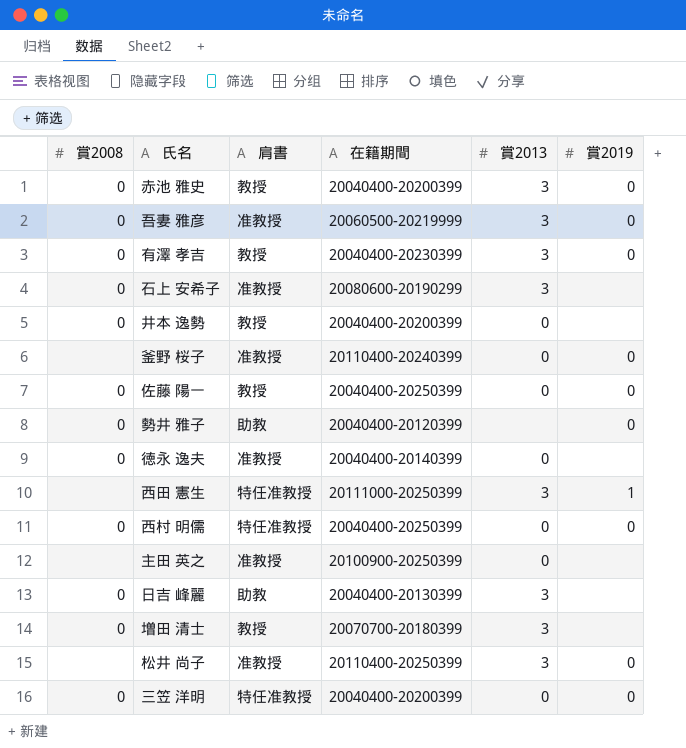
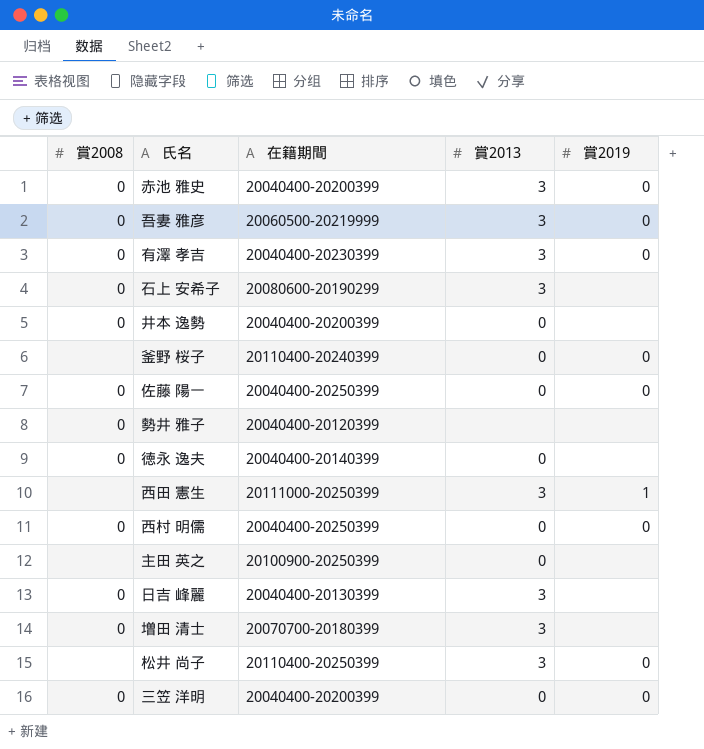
column 肩書 | position: 3 -> none
勢井 雅子 | 賞2019: 0 -> none

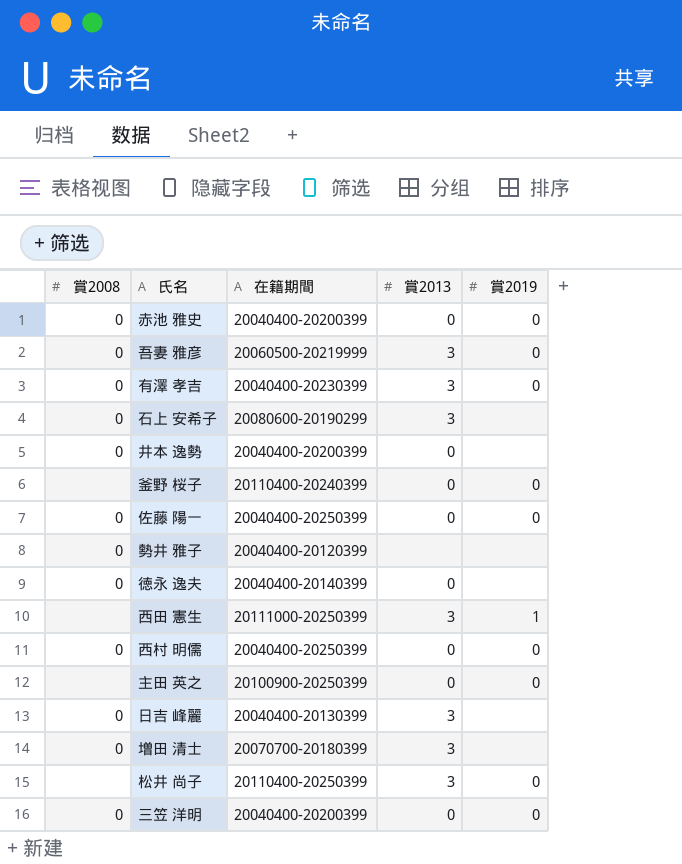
赤池 雅史 | 賞2013: 3 -> 0
主田 英之 | 賞2019: none -> 0

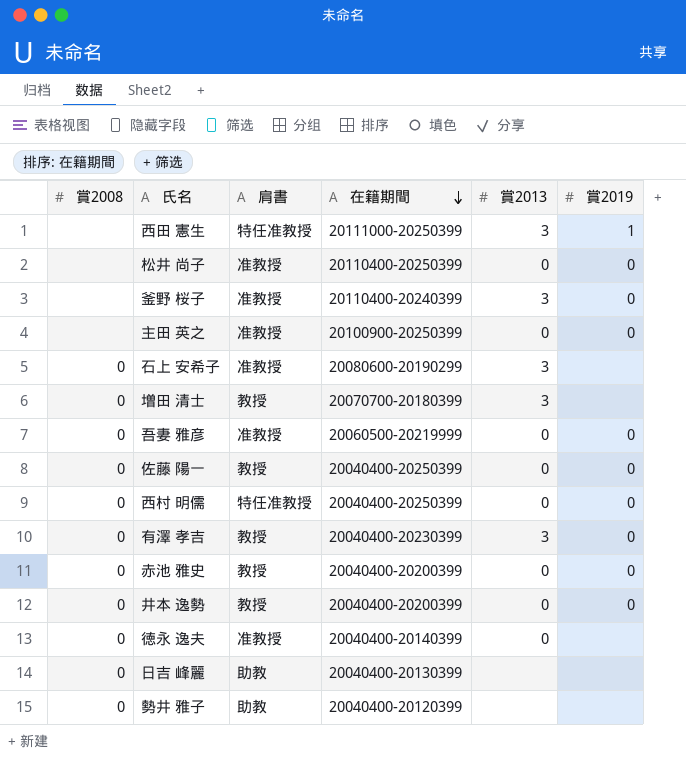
row order: none -> 在籍期間 descending
column 肩書 | position: none -> 3
row 三笠 洋明: 0 | 20040400-20200399 | 0 | 0 -> none
松井 尚子 | 賞2013: 3 -> 0
釜野 桜子 | 賞2013: 0 -> 3
吾妻 雅彦 | 賞2013: 3 -> 0
井本 逸勢 | 賞2019: none -> 0
日吉 峰麗 | 賞2013: 3 -> none

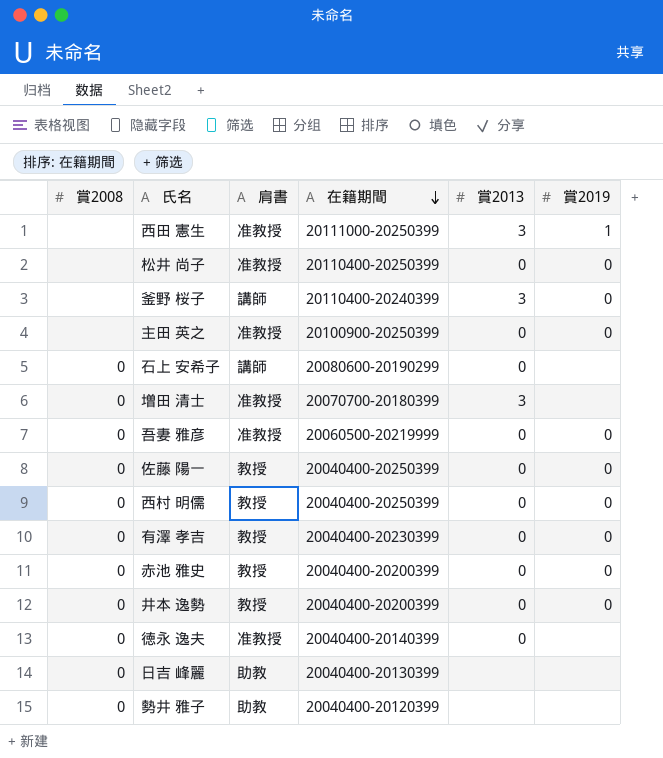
西田 憲生 | 肩書: 特任准教授 -> 准教授
釜野 桜子 | 肩書: 准教授 -> 講師
石上 安希子 | 肩書: 准教授 -> 講師
石上 安希子 | 賞2013: 3 -> 0
増田 清士 | 肩書: 教授 -> 准教授
西村 明儒 | 肩書: 特任准教授 -> 教授
有澤 孝吉 | 賞2013: 3 -> 0

